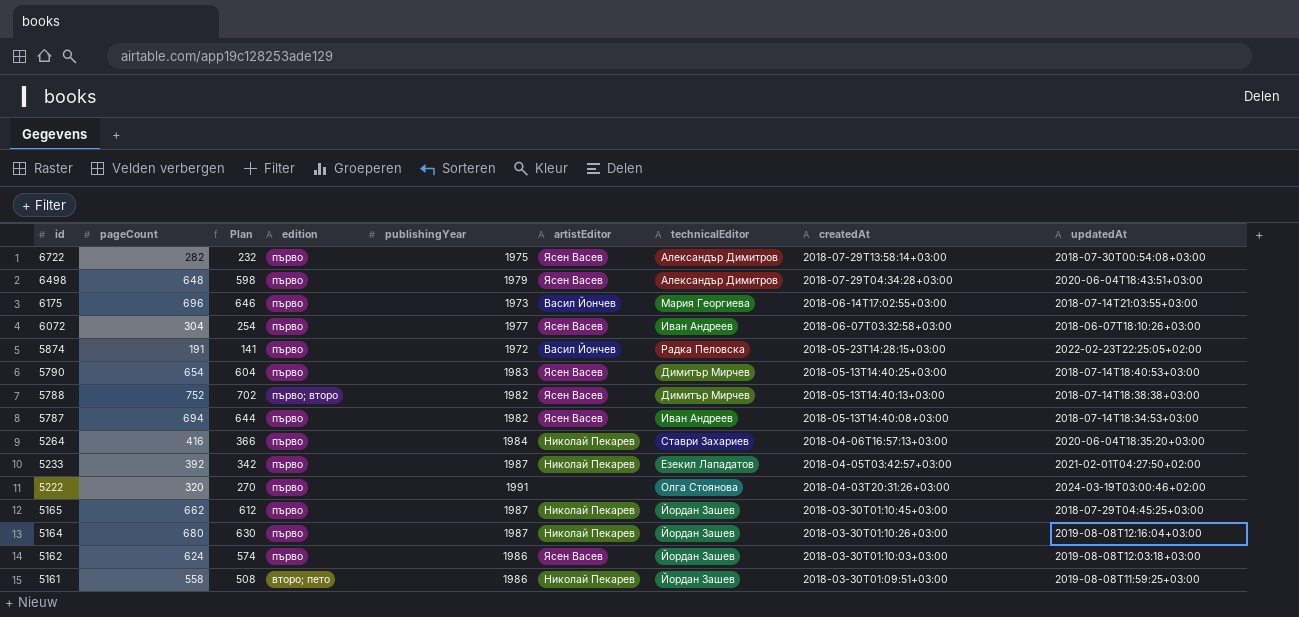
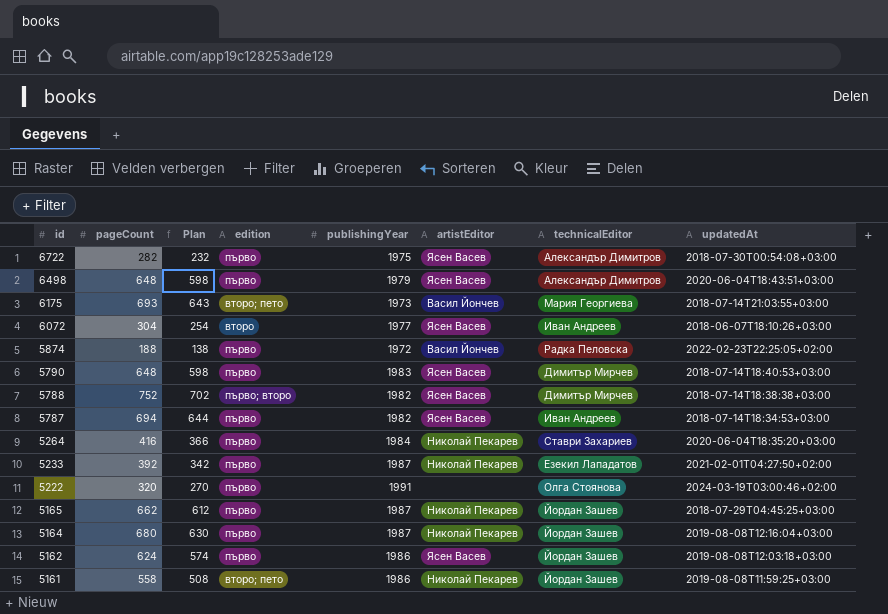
column createdAt | position: 8 -> none
6175 | pageCount: 696 -> 693
6175 | Plan: 646 -> 643
6175 | edition: първо -> второ; пето
6072 | edition: първо -> второ
5874 | pageCount: 191 -> 188
5874 | Plan: 141 -> 138
5790 | pageCount: 654 -> 648
5790 | Plan: 604 -> 598

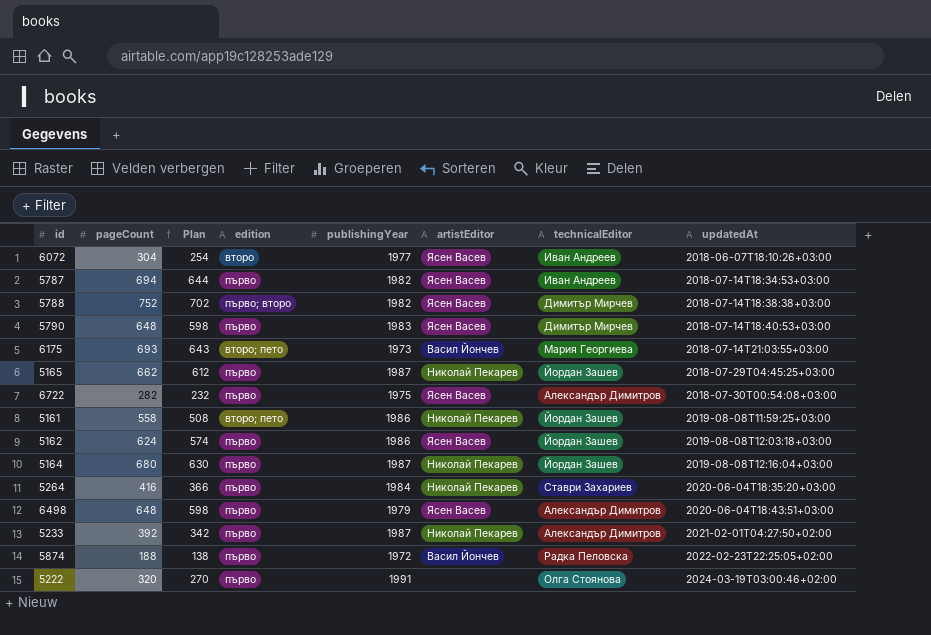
row order: id descending -> updatedAt ascending
5233 | technicalEditor: Езекил Лападатов -> Александър Димитров

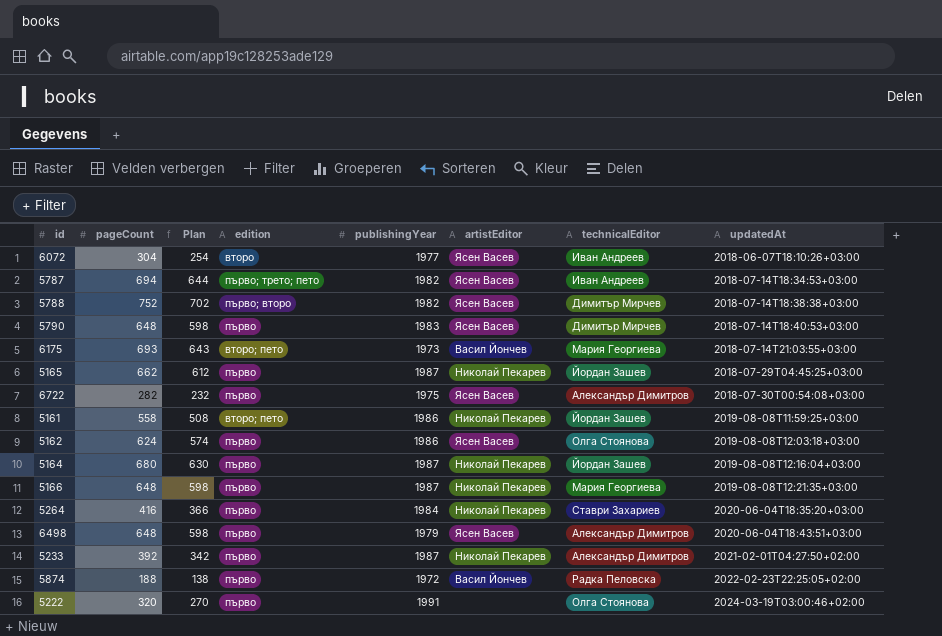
5787 | edition: първо -> първо; трето; пето
5162 | technicalEditor: Йордан Зашев -> Олга Стоянова
row 5166: none -> 648 | 598 | първо | 1987 | Николай Пекарев | Мария Георгиева | 2019-08-08T12:21:35+03:00

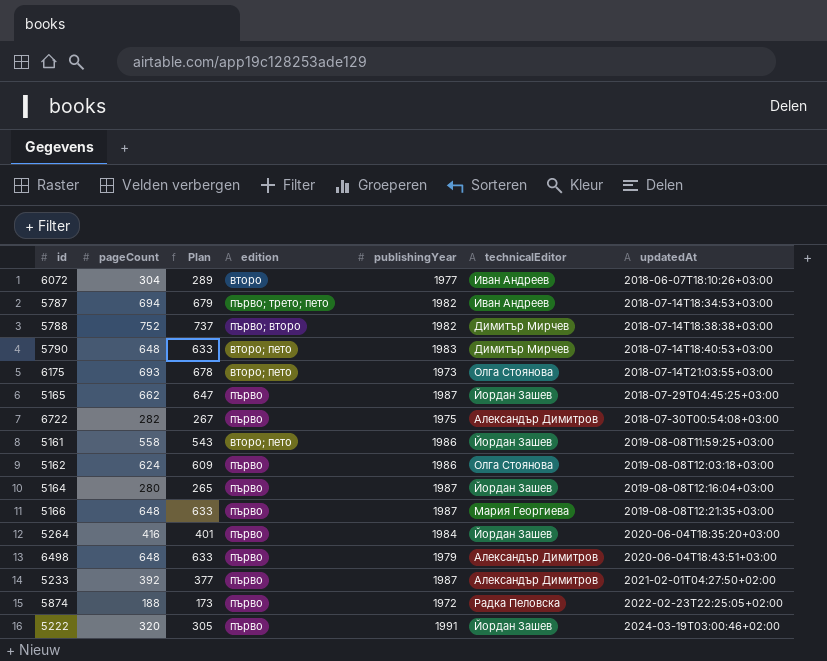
column artistEditor | position: 6 -> none
column Plan | formula: [pageCount] - 50 -> [pageCount] - 15
5790 | edition: първо -> второ; пето
6175 | technicalEditor: Мария Георгиева -> Олга Стоянова
5164 | pageCount: 680 -> 280
5264 | technicalEditor: Ставри Захариев -> Йордан Зашев
5222 | technicalEditor: Олга Стоянова -> Йордан Зашев

